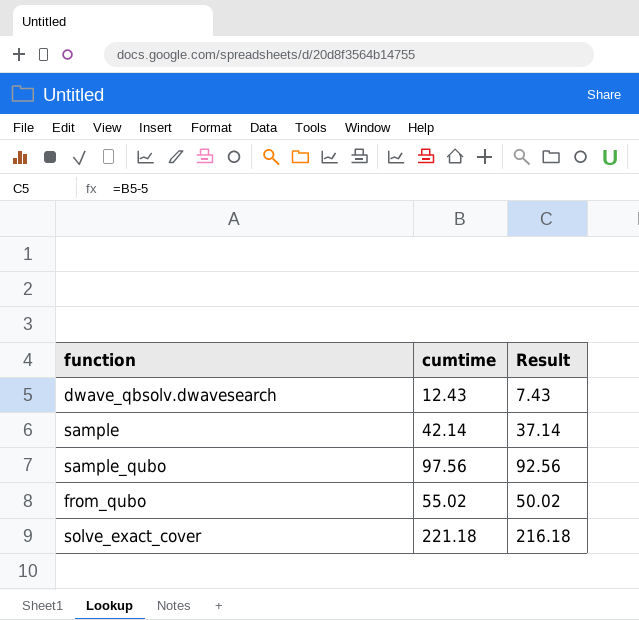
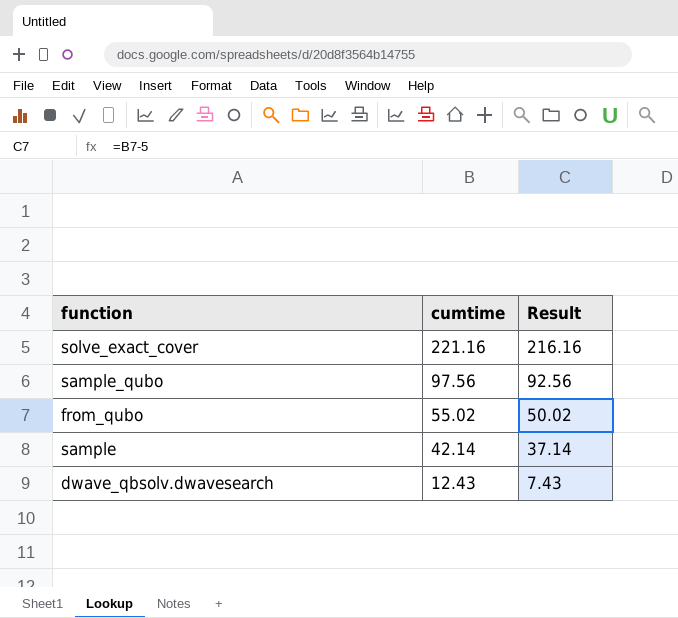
row order: none -> cumtime descending
solve_exact_cover | cumtime: 221.18 -> 221.16
solve_exact_cover | Result: 216.18 -> 216.16

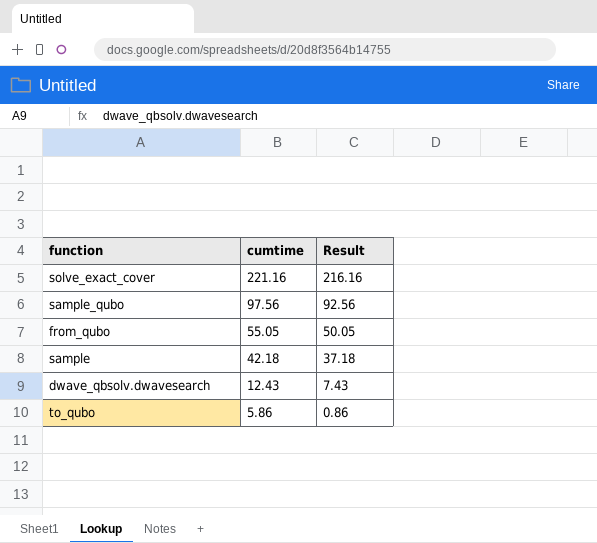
from_qubo | cumtime: 55.02 -> 55.05
from_qubo | Result: 50.02 -> 50.05
sample | cumtime: 42.14 -> 42.18
sample | Result: 37.14 -> 37.18
row to_qubo: none -> 5.86 | 0.86

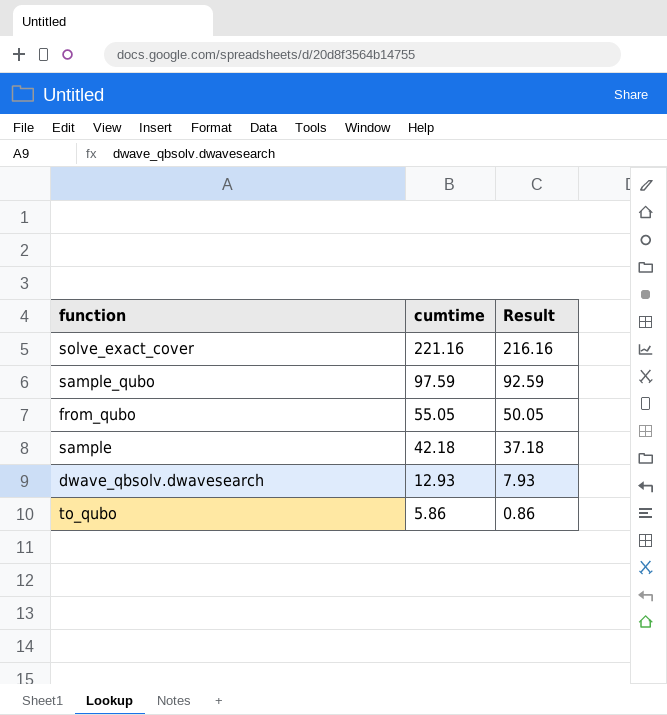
sample_qubo | cumtime: 97.56 -> 97.59
sample_qubo | Result: 92.56 -> 92.59
dwave_qbsolv.dwavesearch | cumtime: 12.43 -> 12.93
dwave_qbsolv.dwavesearch | Result: 7.43 -> 7.93

